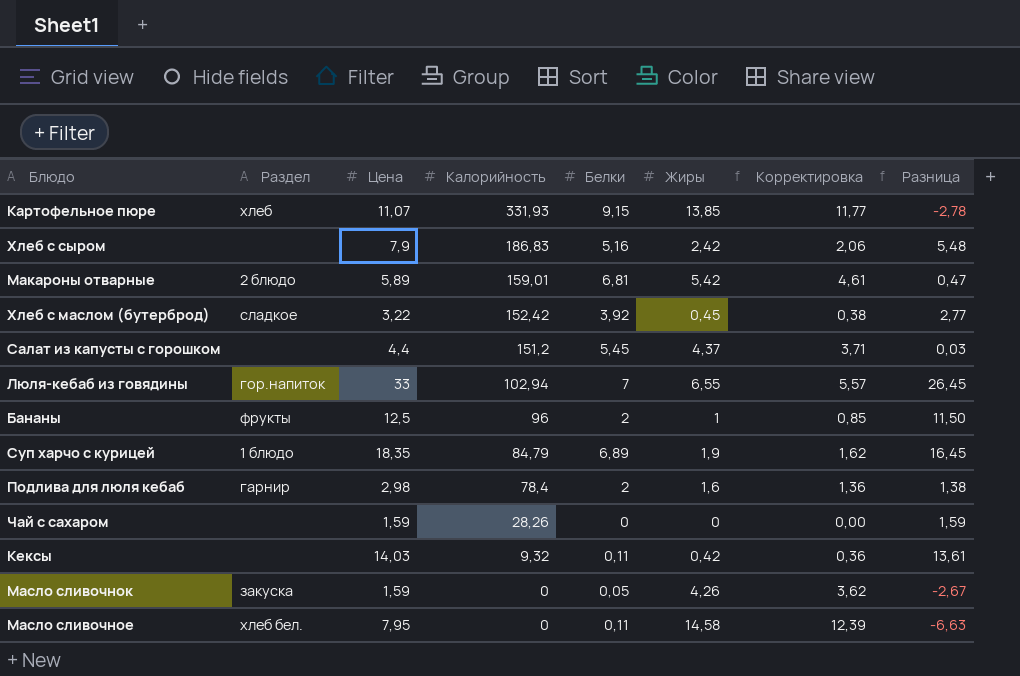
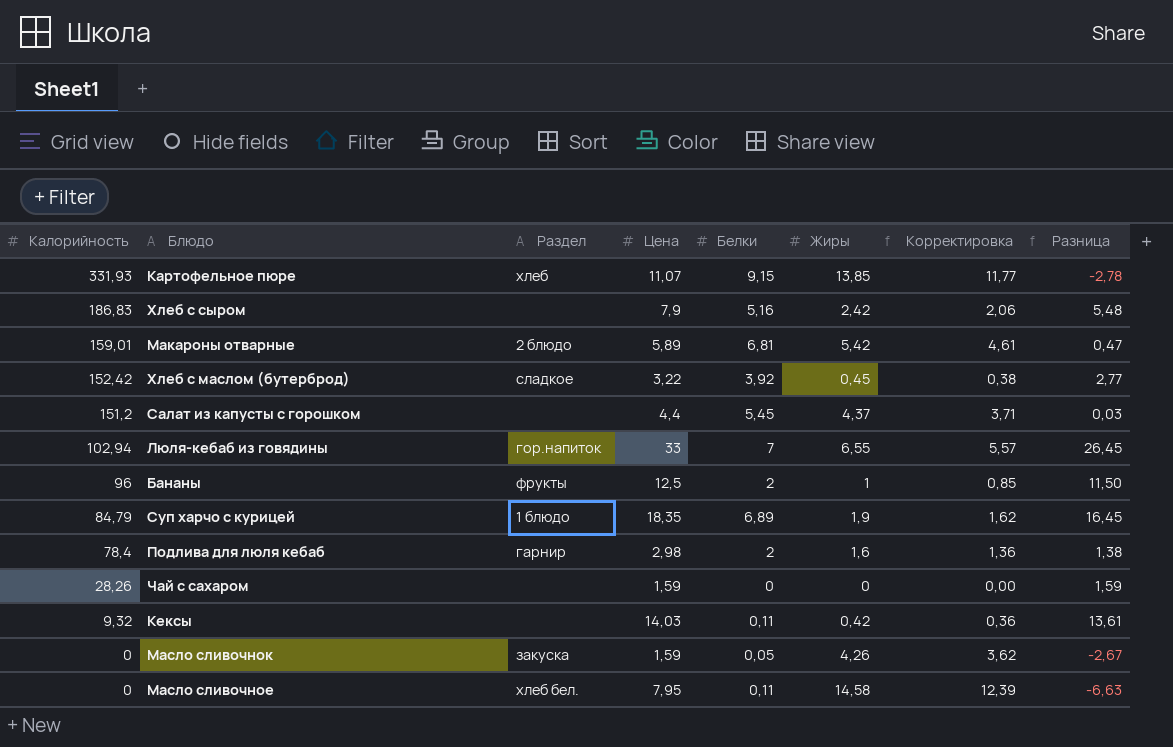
column Калорийность | position: 4 -> 1

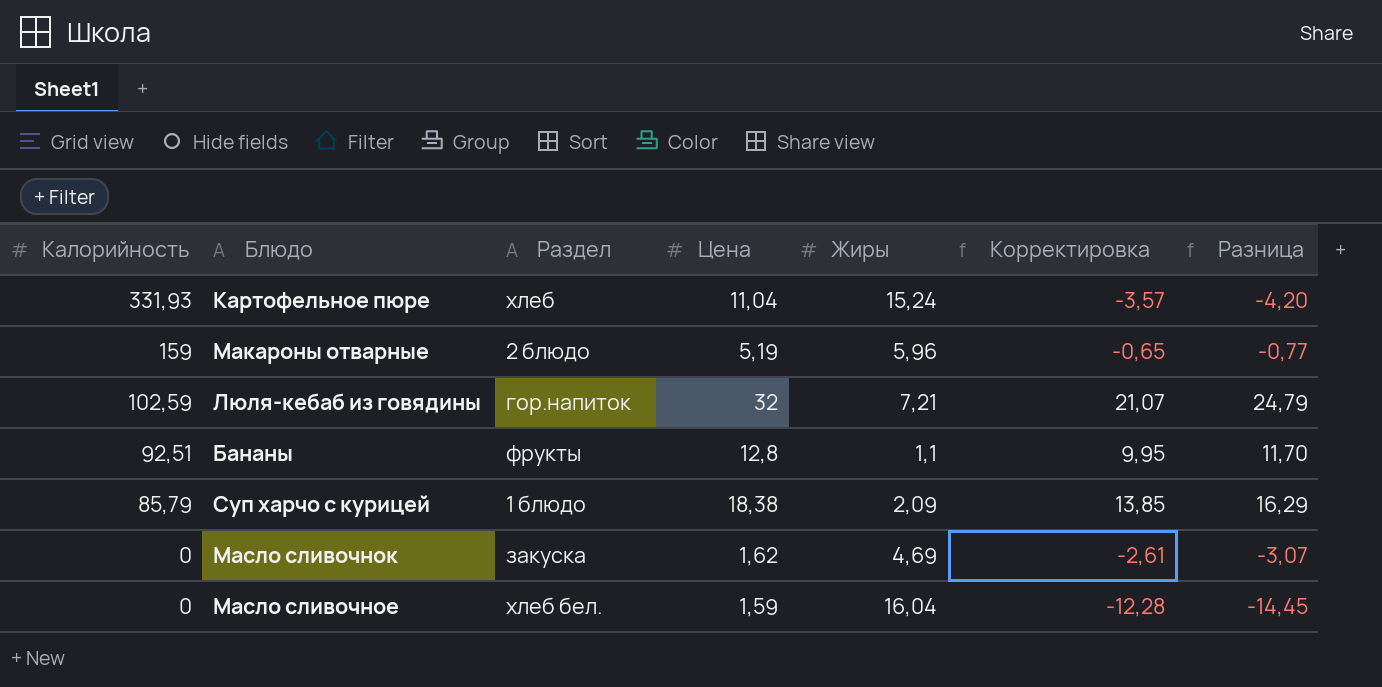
column Белки | position: 5 -> none
column Корректировка | formula: [Жиры] * 0,85 -> [Разница] * 0,85
row Хлеб с сыром: 186,83 | none | 7,9 | 5,16 | 2,42 | 2,06 | 5,48 -> none
row Хлеб с маслом (бутерброд): 152,42 | сладкое | 3,22 | 3,92 | 0,45 | 0,38 | 2,77 -> none
row Салат из капусты с горошком: 151,2 | none | 4,4 | 5,45 | 4,37 | 3,71 | 0,03 -> none
row Подлива для люля кебаб: 78,4 | гарнир | 2,98 | 2 | 1,6 | 1,36 | 1,38 -> none
row Чай с сахаром: 28,26 | none | 1,59 | 0 | 0 | 0,00 | 1,59 -> none
row Кексы: 9,32 | none | 14,03 | 0,11 | 0,42 | 0,36 | 13,61 -> none
Картофельное пюре | Цена: 11,07 -> 11,04
Картофельное пюре | Жиры: 13,85 -> 15,24
Картофельное пюре | Разница: -2,78 -> -4,20
Макароны отварные | Калорийность: 159,01 -> 159
Макароны отварные | Цена: 5,89 -> 5,19
Макароны отварные | Жиры: 5,42 -> 5,96
Макароны отварные | Разница: 0,47 -> -0,77
Люля-кебаб из говядины | Калорийность: 102,94 -> 102,59
Люля-кебаб из говядины | Цена: 33 -> 32
Люля-кебаб из говядины | Жиры: 6,55 -> 7,21
Люля-кебаб из говядины | Разница: 26,45 -> 24,79
Бананы | Калорийность: 96 -> 92,51
Бананы | Цена: 12,5 -> 12,8
Бананы | Жиры: 1 -> 1,1
Бананы | Разница: 11,50 -> 11,70
Суп харчо с курицей | Калорийность: 84,79 -> 85,79
Суп харчо с курицей | Цена: 18,35 -> 18,38
Суп харчо с курицей | Жиры: 1,9 -> 2,09
Суп харчо с курицей | Разница: 16,45 -> 16,29
Масло сливочнок | Цена: 1,59 -> 1,62
Масло сливочнок | Жиры: 4,26 -> 4,69
Масло сливочнок | Разница: -2,67 -> -3,07
Масло сливочное | Цена: 7,95 -> 1,59
Масло сливочное | Жиры: 14,58 -> 16,04
Масло сливочное | Разница: -6,63 -> -14,45

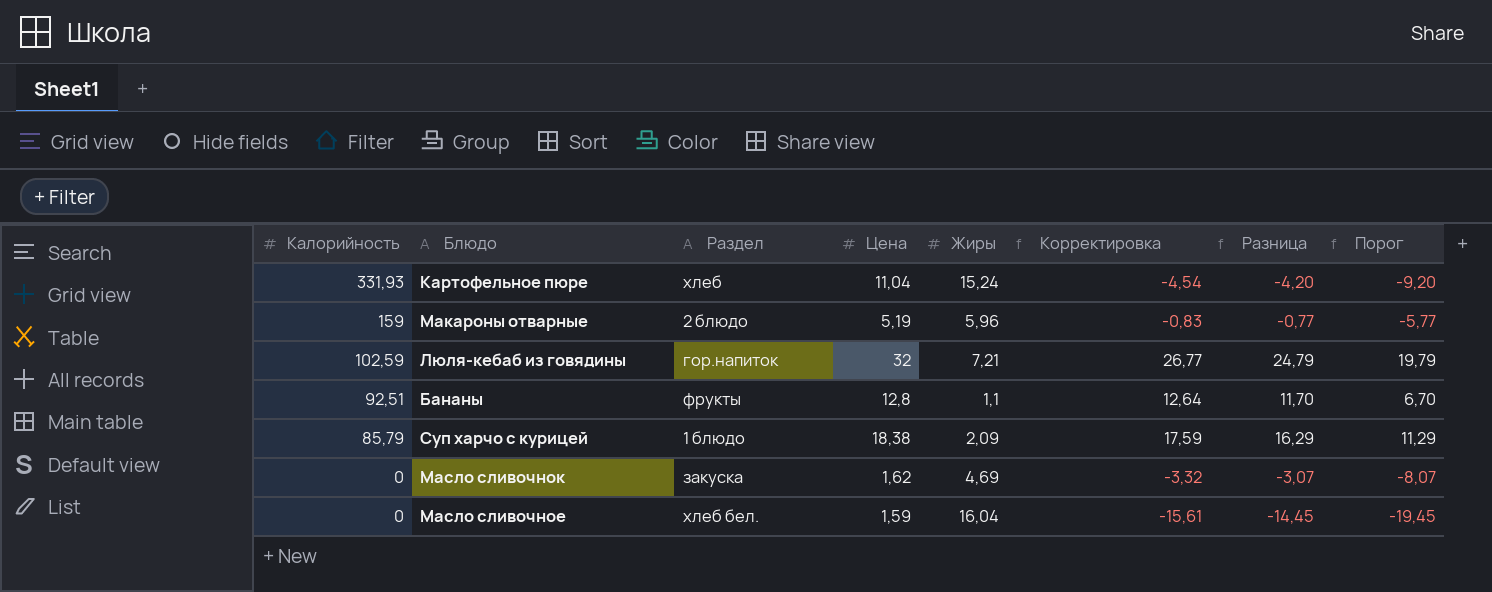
column Корректировка | formula: [Разница] * 0,85 -> [Разница] * 1,08
column Порог | formula: none -> [Разница] - 5

